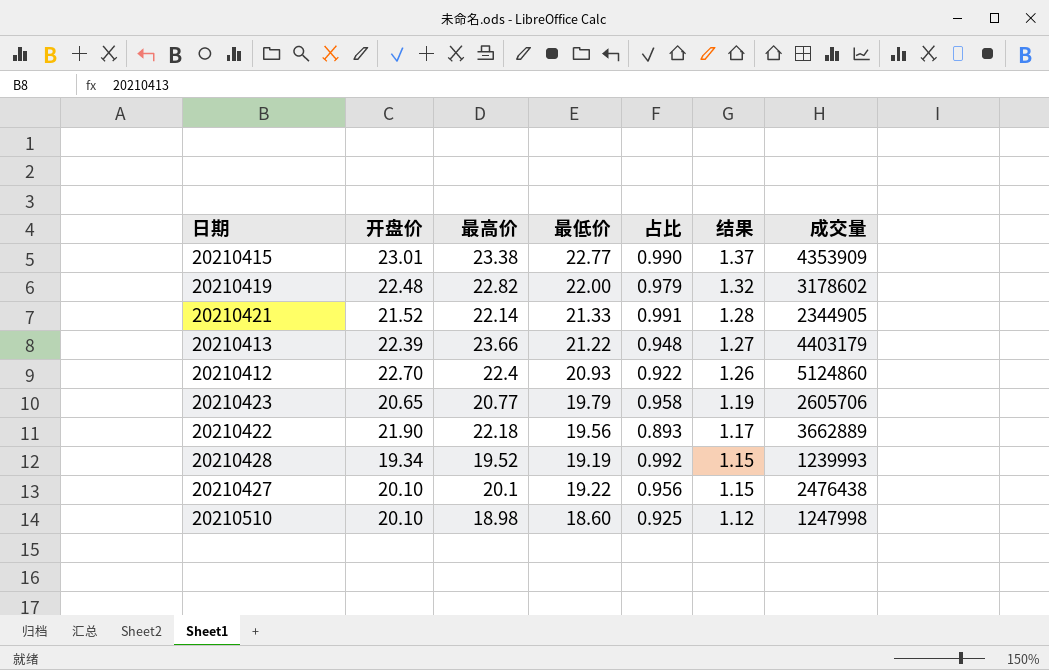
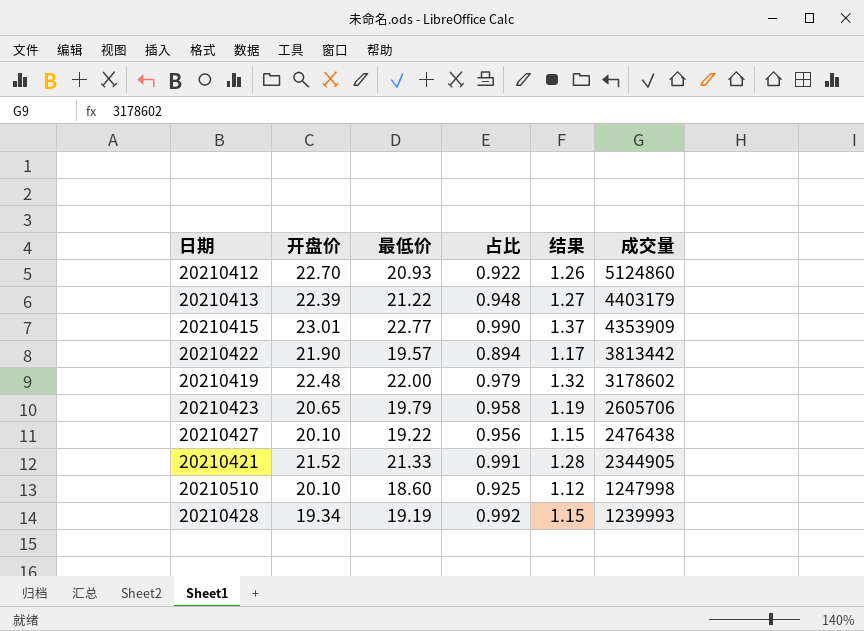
row order: 结果 descending -> 成交量 descending
column 最高价 | position: 3 -> none
20210422 | 最低价: 19.56 -> 19.57
20210422 | 占比: 0.893 -> 0.894
20210422 | 成交量: 3662889 -> 3813442

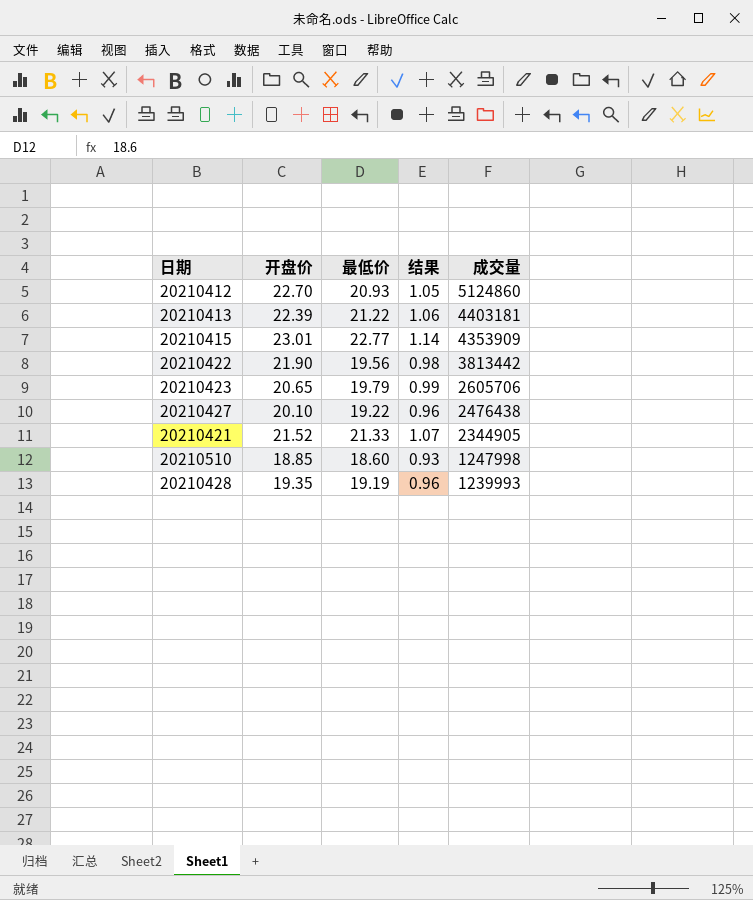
column 占比 | formula: [最低价] / [开盘价] -> none
column 结果 | formula: [最低价] * 0.06 -> [最低价] * 0.05
row 20210419: 22.48 | 22.00 | 0.979 | 1.32 | 3178602 -> none
20210413 | 成交量: 4403179 -> 4403181
20210422 | 最低价: 19.57 -> 19.56
20210510 | 开盘价: 20.10 -> 18.85
20210428 | 开盘价: 19.34 -> 19.35

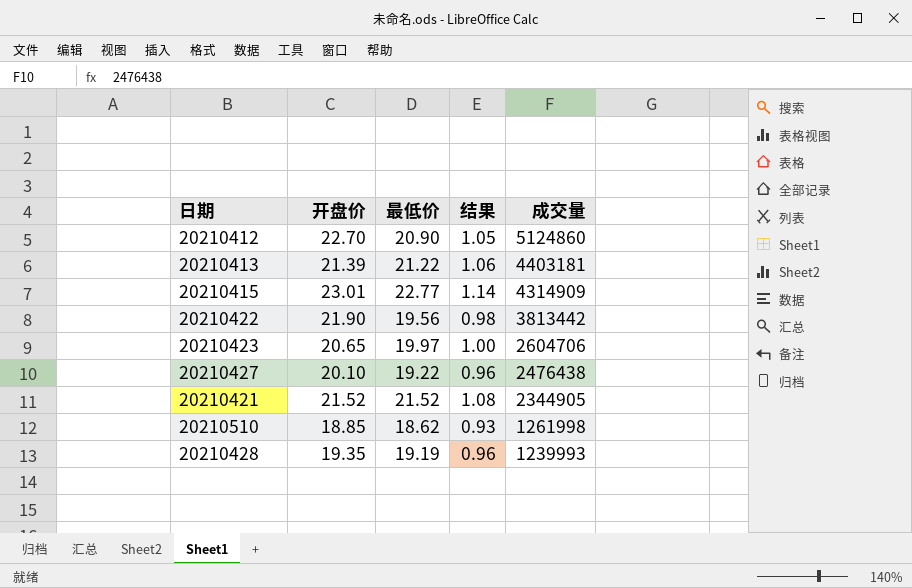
20210412 | 最低价: 20.93 -> 20.90
20210413 | 开盘价: 22.39 -> 21.39
20210415 | 成交量: 4353909 -> 4314909
20210423 | 最低价: 19.79 -> 19.97
20210423 | 结果: 0.99 -> 1.00
20210423 | 成交量: 2605706 -> 2604706
20210421 | 最低价: 21.33 -> 21.52
20210421 | 结果: 1.07 -> 1.08
20210510 | 最低价: 18.60 -> 18.62
20210510 | 成交量: 1247998 -> 1261998

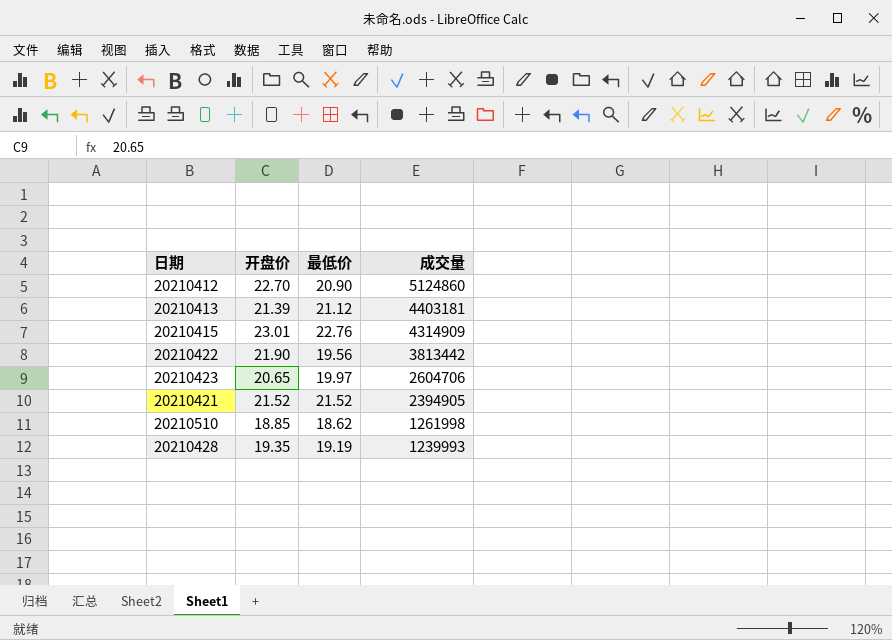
column 结果 | formula: [最低价] * 0.05 -> none
row 20210427: 20.10 | 19.22 | 0.96 | 2476438 -> none
20210413 | 最低价: 21.22 -> 21.12
20210415 | 最低价: 22.77 -> 22.76
20210421 | 成交量: 2344905 -> 2394905

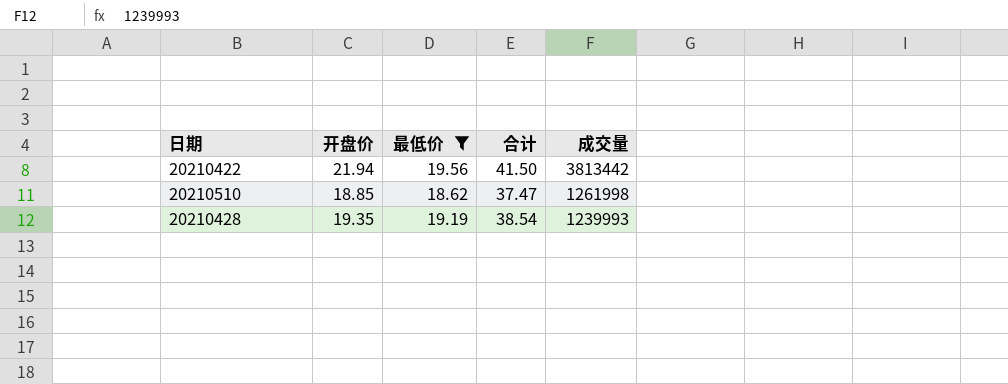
filter: none -> 最低价 <= 19.56
column 合计 | formula: none -> [开盘价] + [最低价]
20210422 | 开盘价: 21.90 -> 21.94

